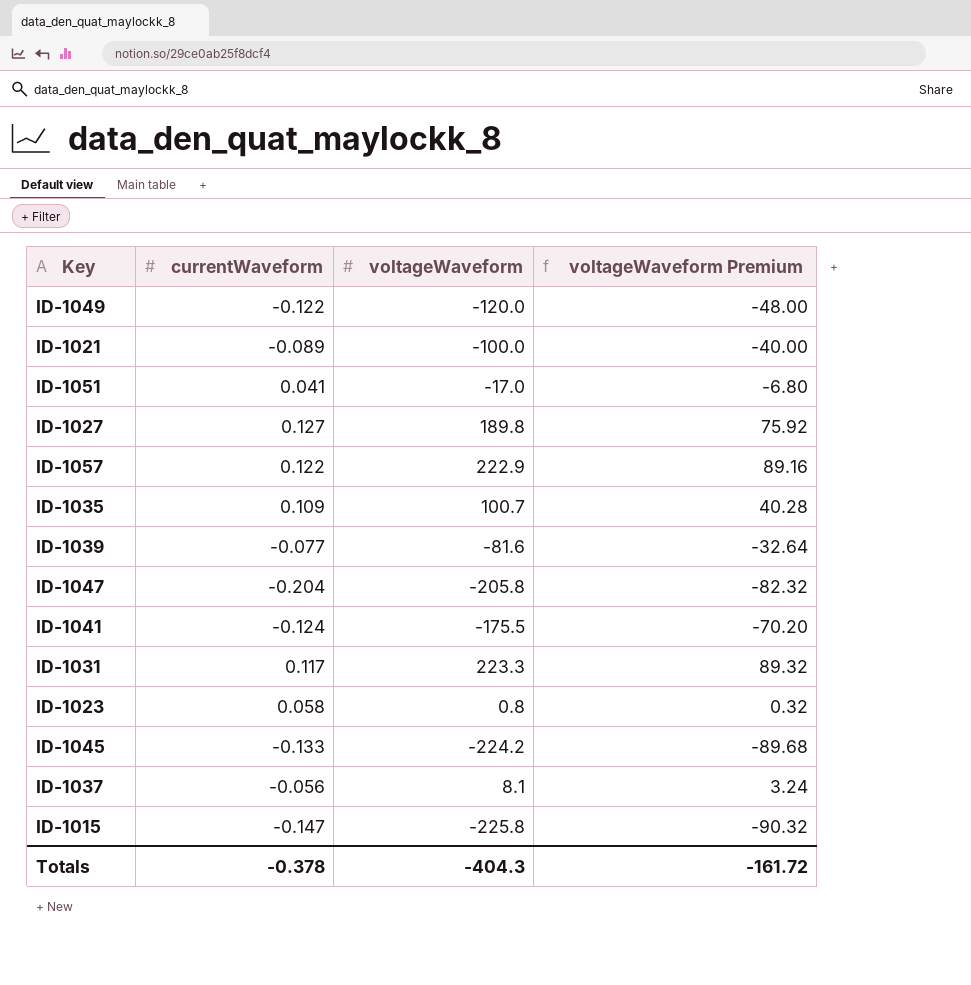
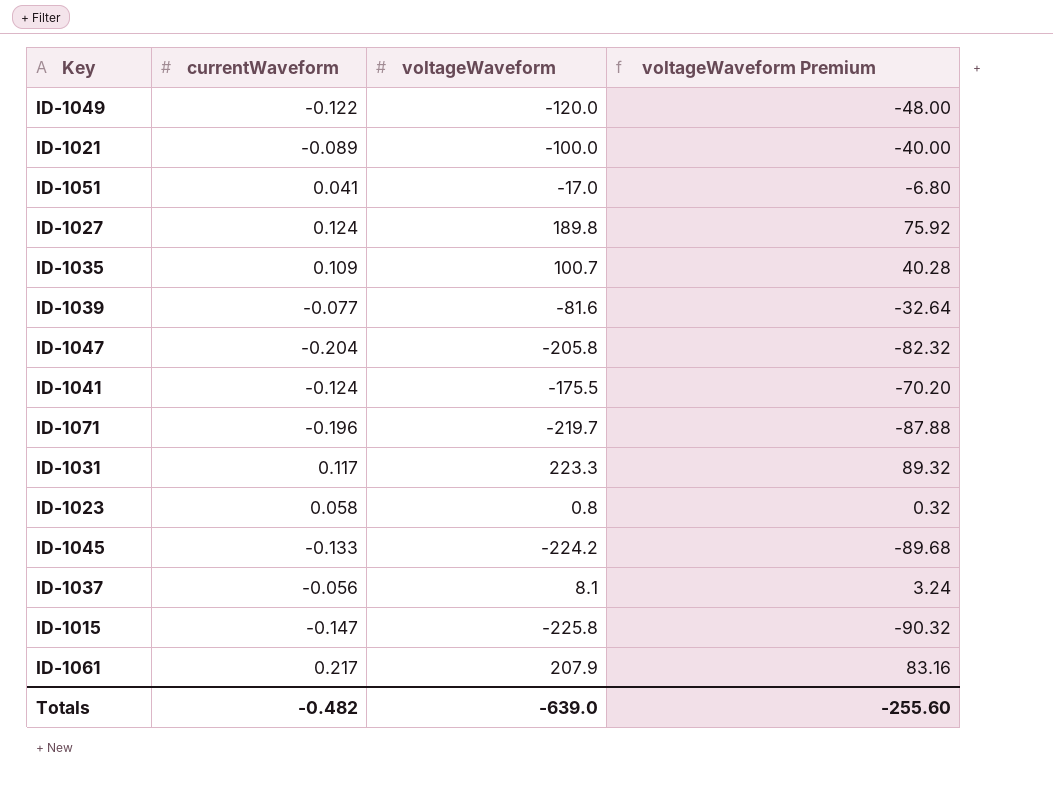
row ID-1057: 0.122 | 222.9 | 89.16 -> none
ID-1027 | currentWaveform: 0.127 -> 0.124
row ID-1071: none -> -0.196 | -219.7 | -87.88
row ID-1061: none -> 0.217 | 207.9 | 83.16
Totals | currentWaveform: -0.378 -> -0.482
Totals | voltageWaveform: -404.3 -> -639.0
Totals | voltageWaveform Premium: -161.72 -> -255.60

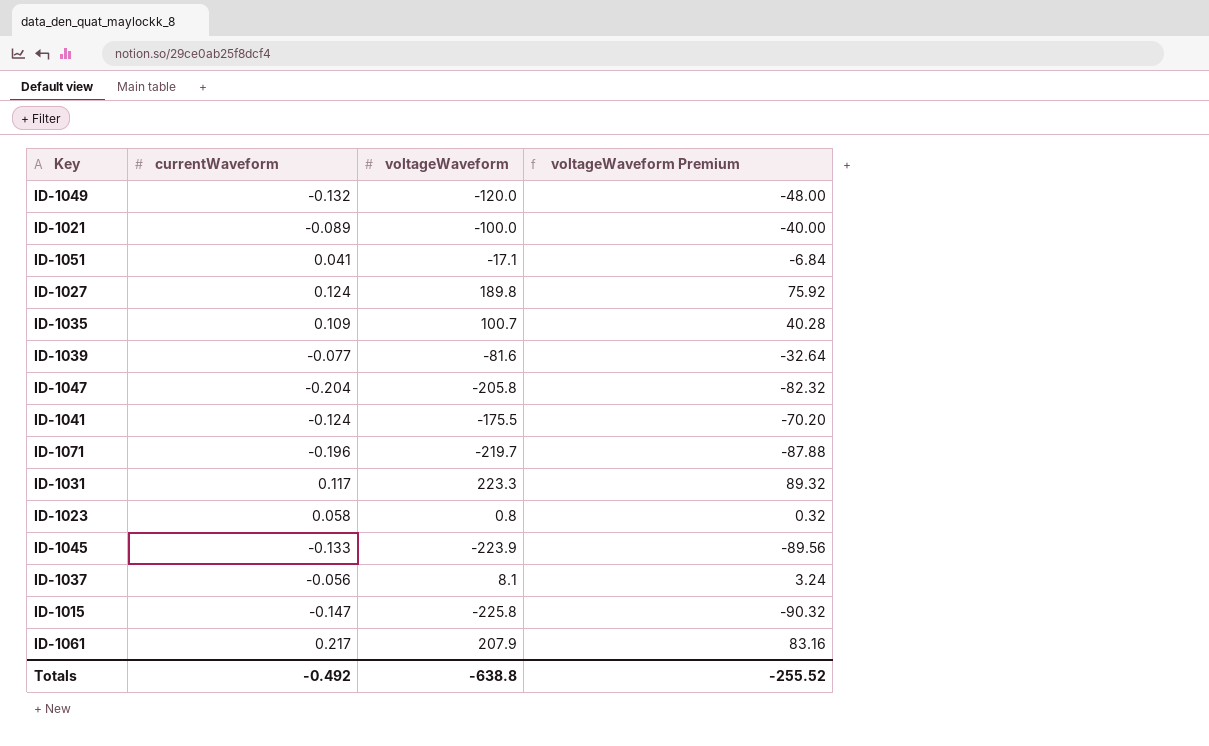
ID-1049 | currentWaveform: -0.122 -> -0.132
ID-1051 | voltageWaveform: -17.0 -> -17.1
ID-1051 | voltageWaveform Premium: -6.80 -> -6.84
ID-1045 | voltageWaveform: -224.2 -> -223.9
ID-1045 | voltageWaveform Premium: -89.68 -> -89.56
Totals | currentWaveform: -0.482 -> -0.492
Totals | voltageWaveform: -639.0 -> -638.8
Totals | voltageWaveform Premium: -255.60 -> -255.52

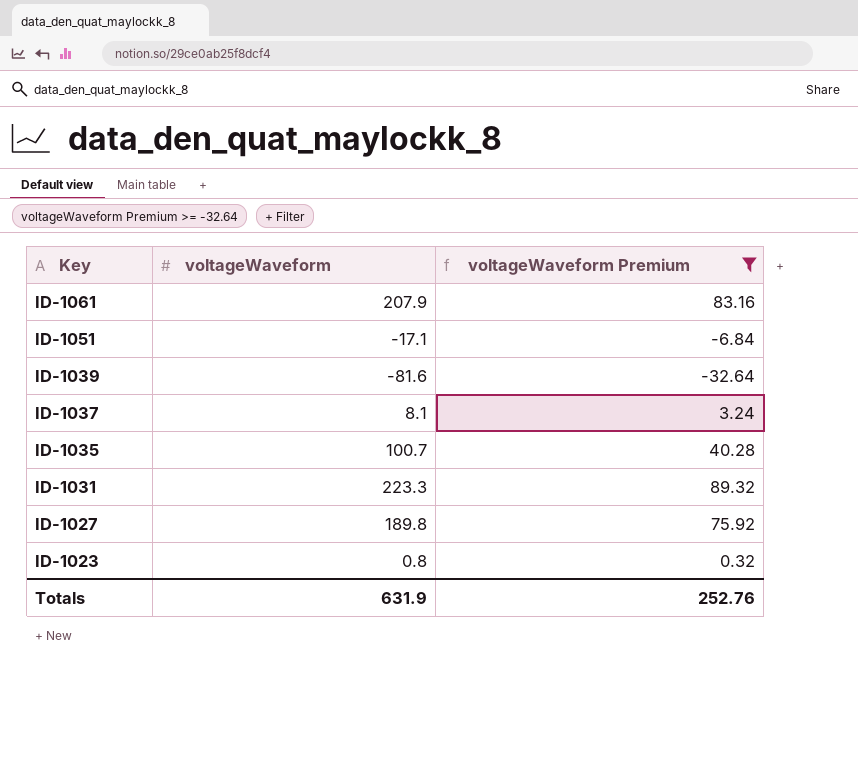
filter: none -> voltageWaveform Premium >= -32.64
row order: none -> Key descending
column currentWaveform | position: 2 -> none
Totals | voltageWaveform: -638.8 -> 631.9
Totals | voltageWaveform Premium: -255.52 -> 252.76

